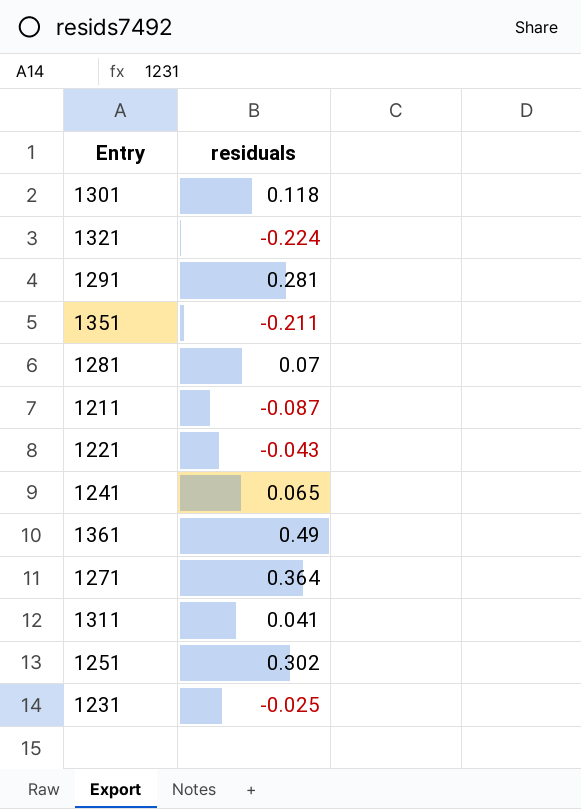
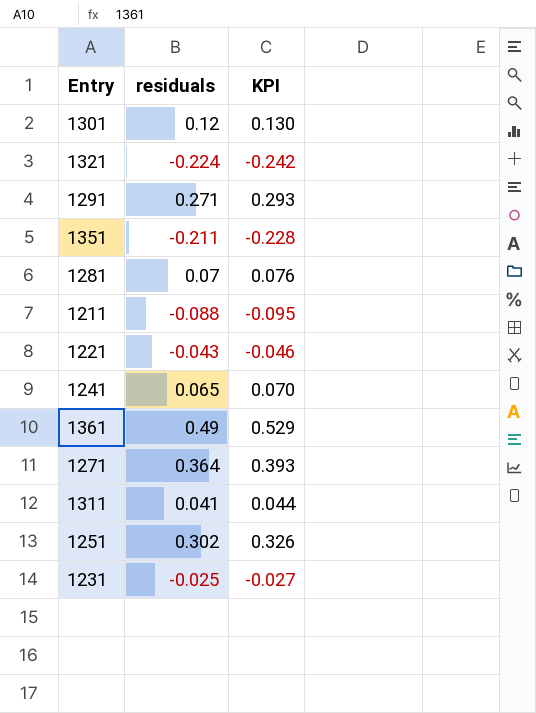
column KPI | formula: none -> [residuals] * 1.08
1301 | residuals: 0.118 -> 0.12
1291 | residuals: 0.281 -> 0.271
1211 | residuals: -0.087 -> -0.088

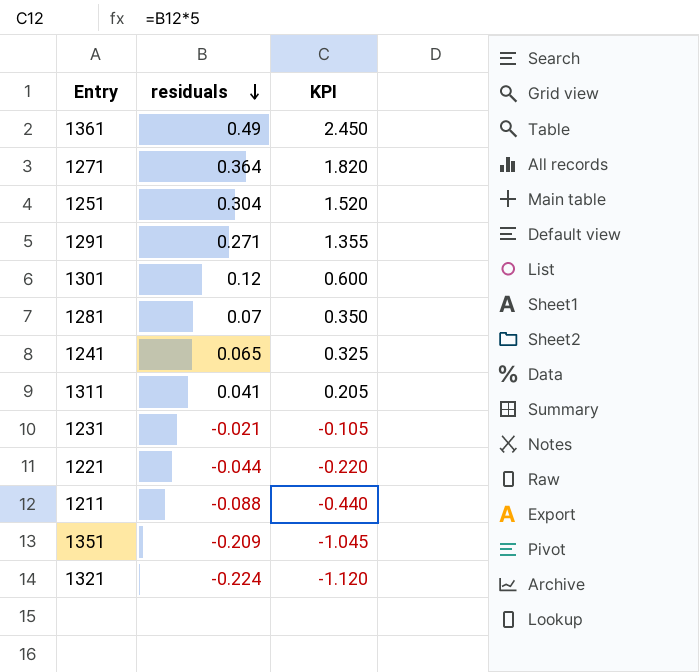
row order: none -> residuals descending
column KPI | formula: [residuals] * 1.08 -> [residuals] * 5
1251 | residuals: 0.302 -> 0.304
1231 | residuals: -0.025 -> -0.021
1221 | residuals: -0.043 -> -0.044
1351 | residuals: -0.211 -> -0.209

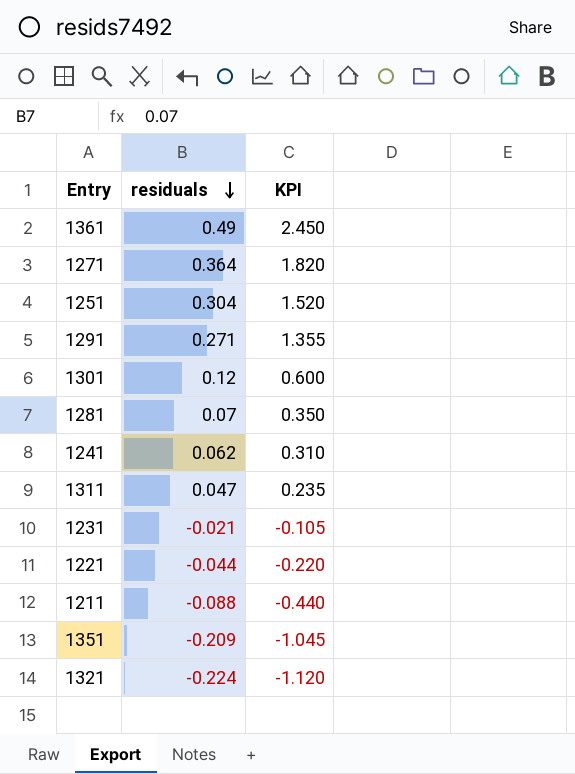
1241 | residuals: 0.065 -> 0.062
1241 | KPI: 0.325 -> 0.310
1311 | residuals: 0.041 -> 0.047
1311 | KPI: 0.205 -> 0.235

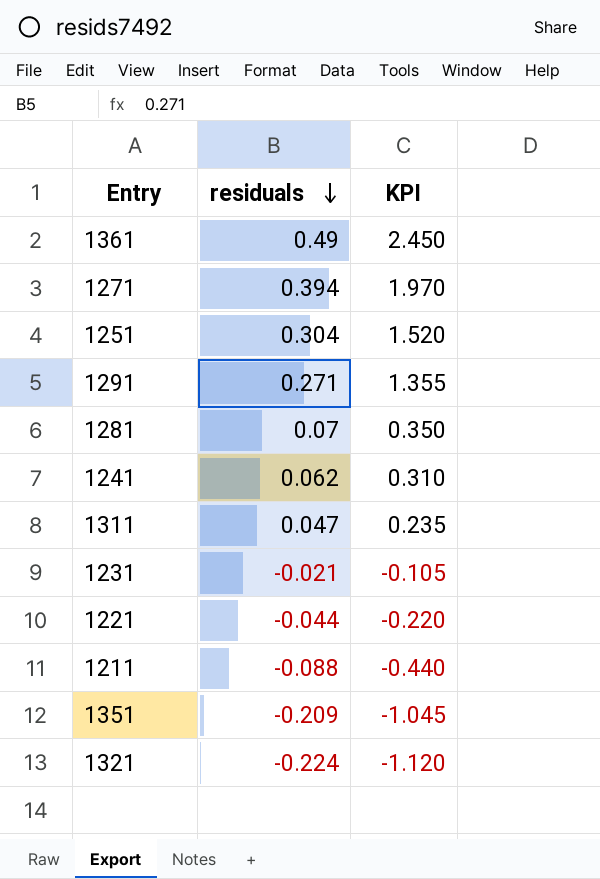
row 1301: 0.12 | 0.600 -> none
1271 | residuals: 0.364 -> 0.394
1271 | KPI: 1.820 -> 1.970

